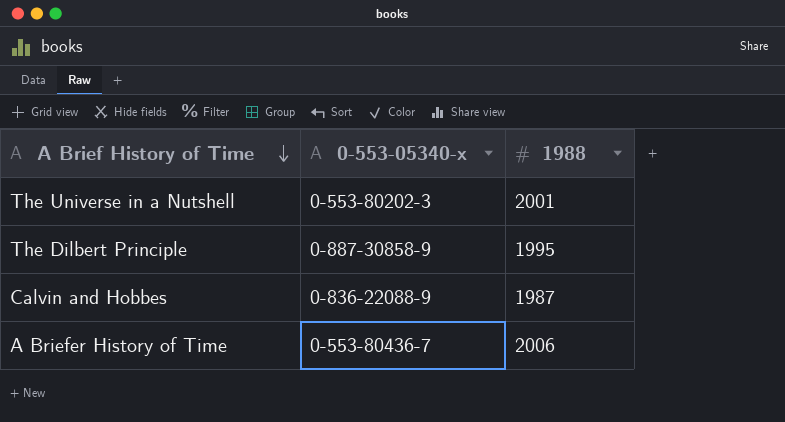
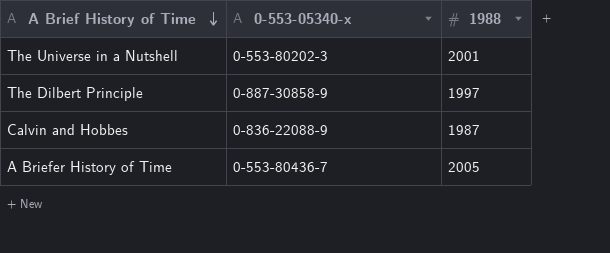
The Dilbert Principle | 1988: 1995 -> 1997
A Briefer History of Time | 1988: 2006 -> 2005

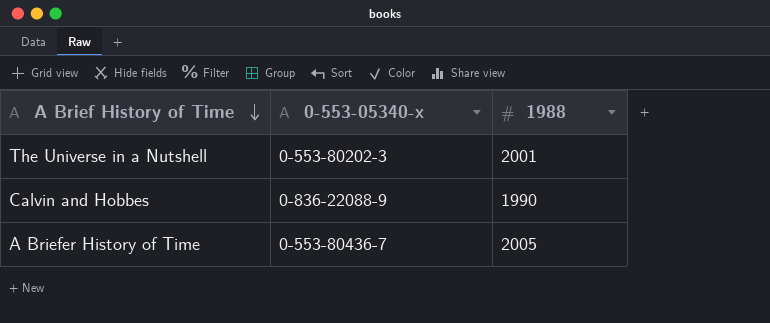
row The Dilbert Principle: 0-887-30858-9 | 1997 -> none
Calvin and Hobbes | 1988: 1987 -> 1990

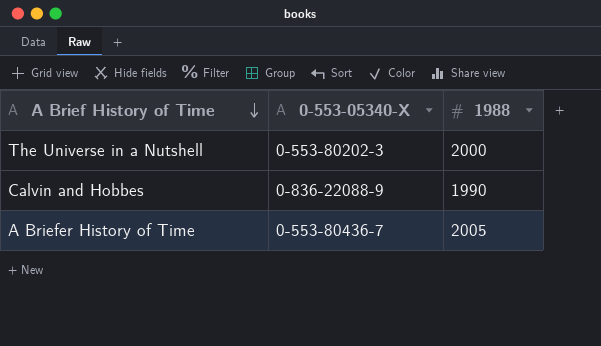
column name: 0-553-05340-x -> 0-553-05340-X
The Universe in a Nutshell | 1988: 2001 -> 2000

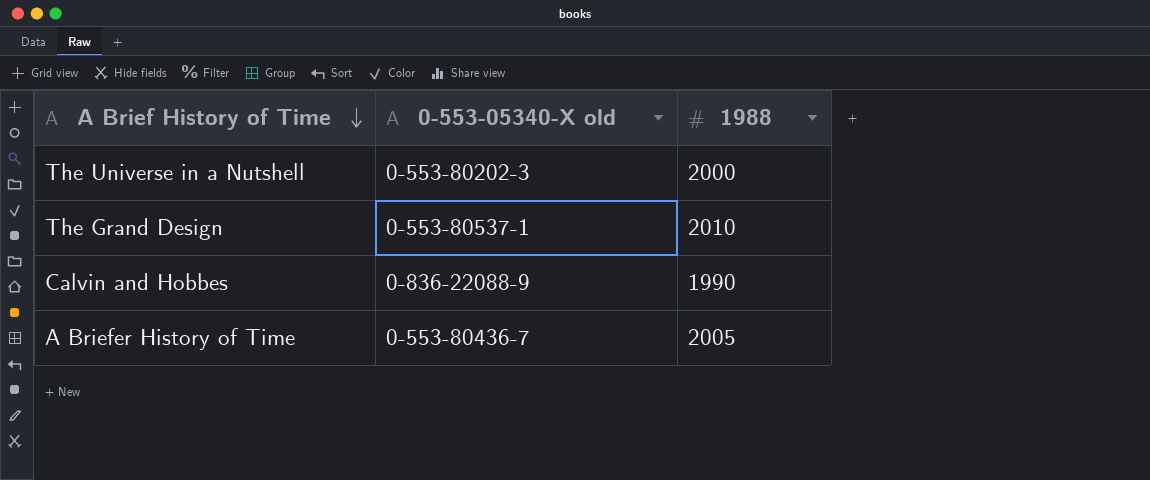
column name: 0-553-05340-X -> 0-553-05340-X old
row The Grand Design: none -> 0-553-80537-1 | 2010

